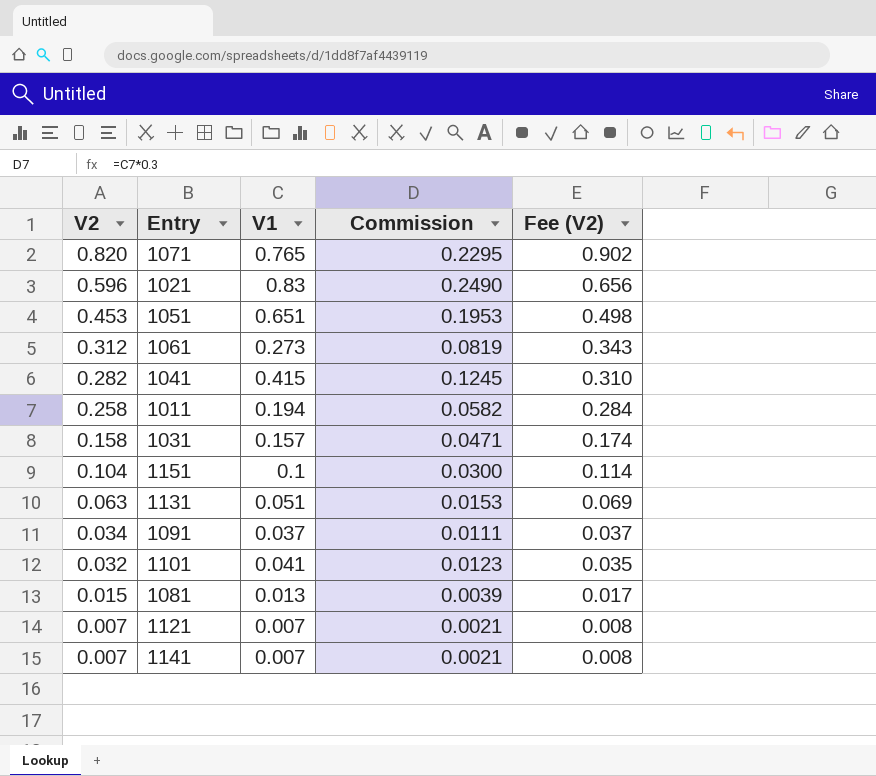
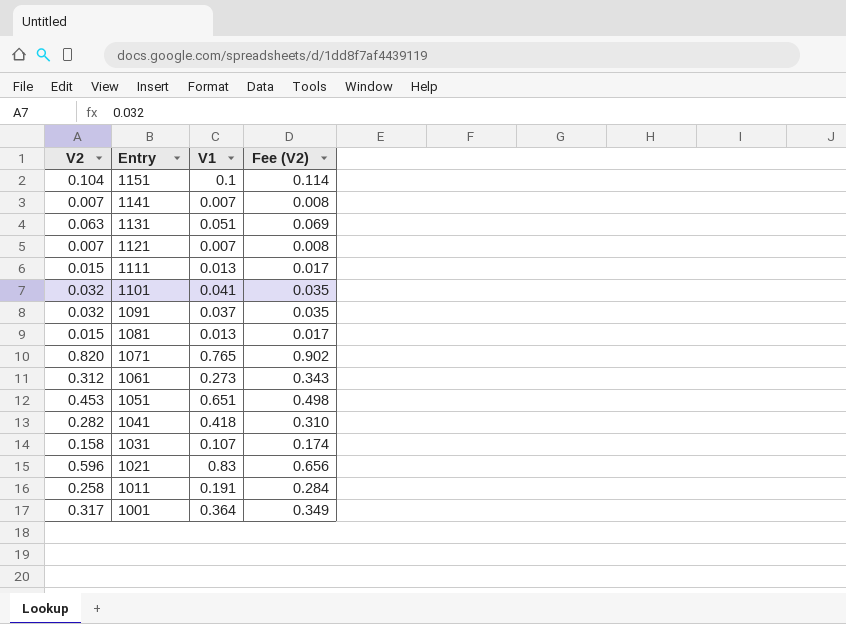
row order: V2 descending -> Entry descending
column Commission | formula: [V1] * 0.3 -> none
row 1111: none -> 0.015 | 0.013 | 0.017
1091 | V2: 0.034 -> 0.032
1091 | Fee (V2): 0.037 -> 0.035
1041 | V1: 0.415 -> 0.418
1031 | V1: 0.157 -> 0.107
1011 | V1: 0.194 -> 0.191
row 1001: none -> 0.317 | 0.364 | 0.349

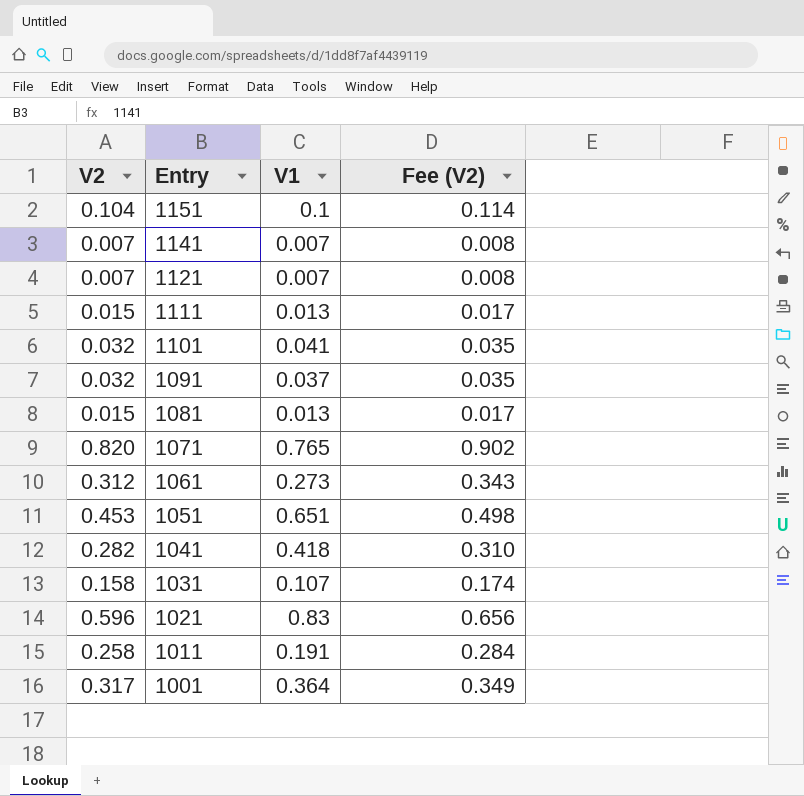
row 1131: 0.063 | 0.051 | 0.069 -> none

